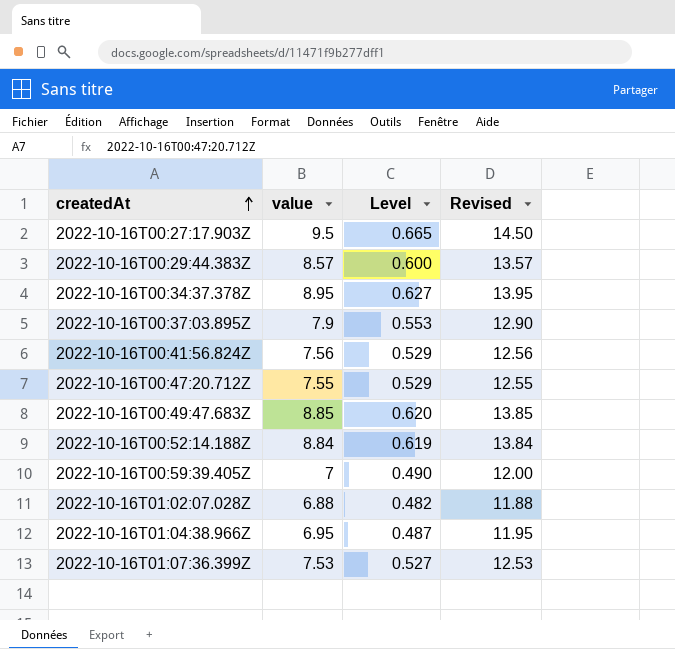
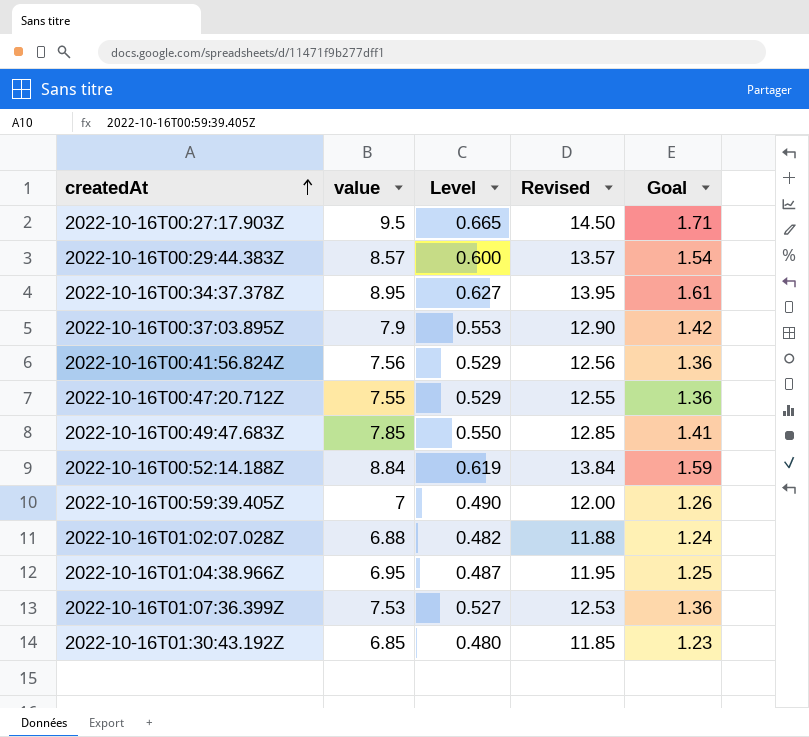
column Goal | formula: none -> [value] * 0.18
2022-10-16T00:49:47.683Z | value: 8.85 -> 7.85
2022-10-16T00:49:47.683Z | Level: 0.620 -> 0.550
2022-10-16T00:49:47.683Z | Revised: 13.85 -> 12.85
row 2022-10-16T01:30:43.192Z: none -> 6.85 | 0.480 | 11.85 | 1.23

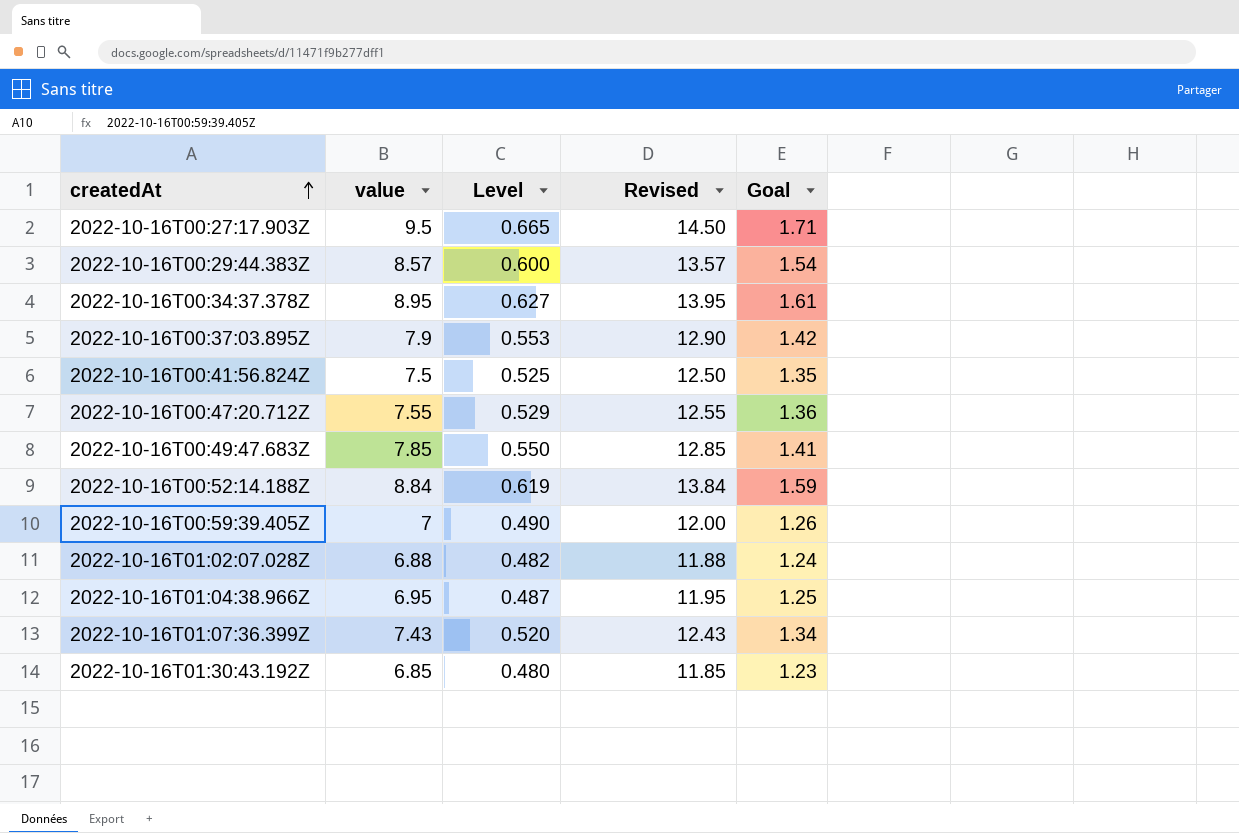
2022-10-16T00:41:56.824Z | value: 7.56 -> 7.5
2022-10-16T00:41:56.824Z | Level: 0.529 -> 0.525
2022-10-16T00:41:56.824Z | Revised: 12.56 -> 12.50
2022-10-16T00:41:56.824Z | Goal: 1.36 -> 1.35
2022-10-16T01:07:36.399Z | value: 7.53 -> 7.43
2022-10-16T01:07:36.399Z | Level: 0.527 -> 0.520
2022-10-16T01:07:36.399Z | Revised: 12.53 -> 12.43
2022-10-16T01:07:36.399Z | Goal: 1.36 -> 1.34

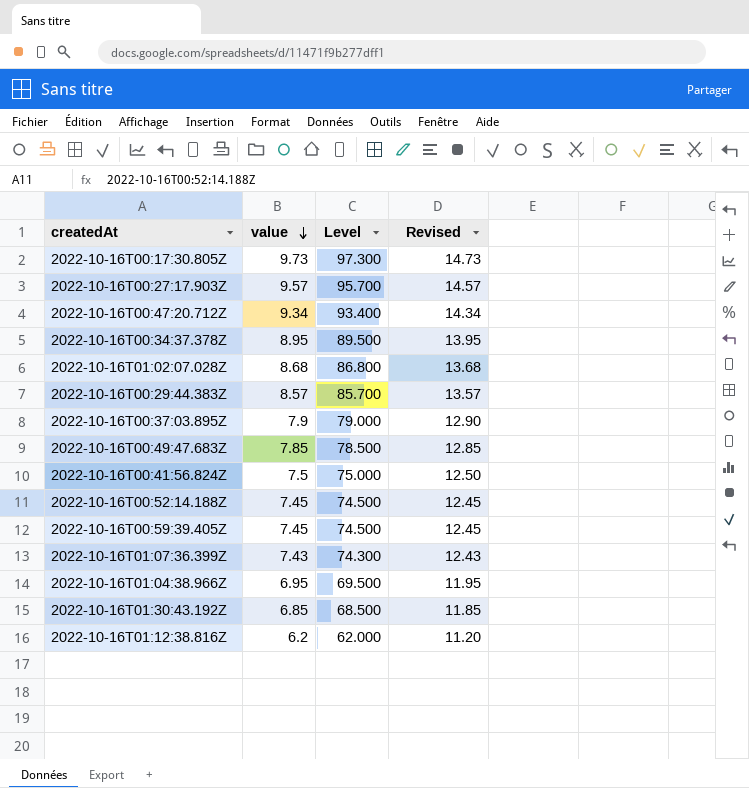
row order: createdAt ascending -> value descending
column Goal | formula: [value] * 0.18 -> none
column Level | formula: [value] * 0.07 -> [value] * 10
row 2022-10-16T00:17:30.805Z: none -> 9.73 | 97.300 | 14.73
2022-10-16T00:27:17.903Z | value: 9.5 -> 9.57
2022-10-16T00:27:17.903Z | Revised: 14.50 -> 14.57
2022-10-16T00:47:20.712Z | value: 7.55 -> 9.34
2022-10-16T00:47:20.712Z | Revised: 12.55 -> 14.34
2022-10-16T01:02:07.028Z | value: 6.88 -> 8.68
2022-10-16T01:02:07.028Z | Revised: 11.88 -> 13.68
2022-10-16T00:52:14.188Z | value: 8.84 -> 7.45
2022-10-16T00:52:14.188Z | Revised: 13.84 -> 12.45
2022-10-16T00:59:39.405Z | value: 7 -> 7.45
2022-10-16T00:59:39.405Z | Revised: 12.00 -> 12.45
row 2022-10-16T01:12:38.816Z: none -> 6.2 | 62.000 | 11.20

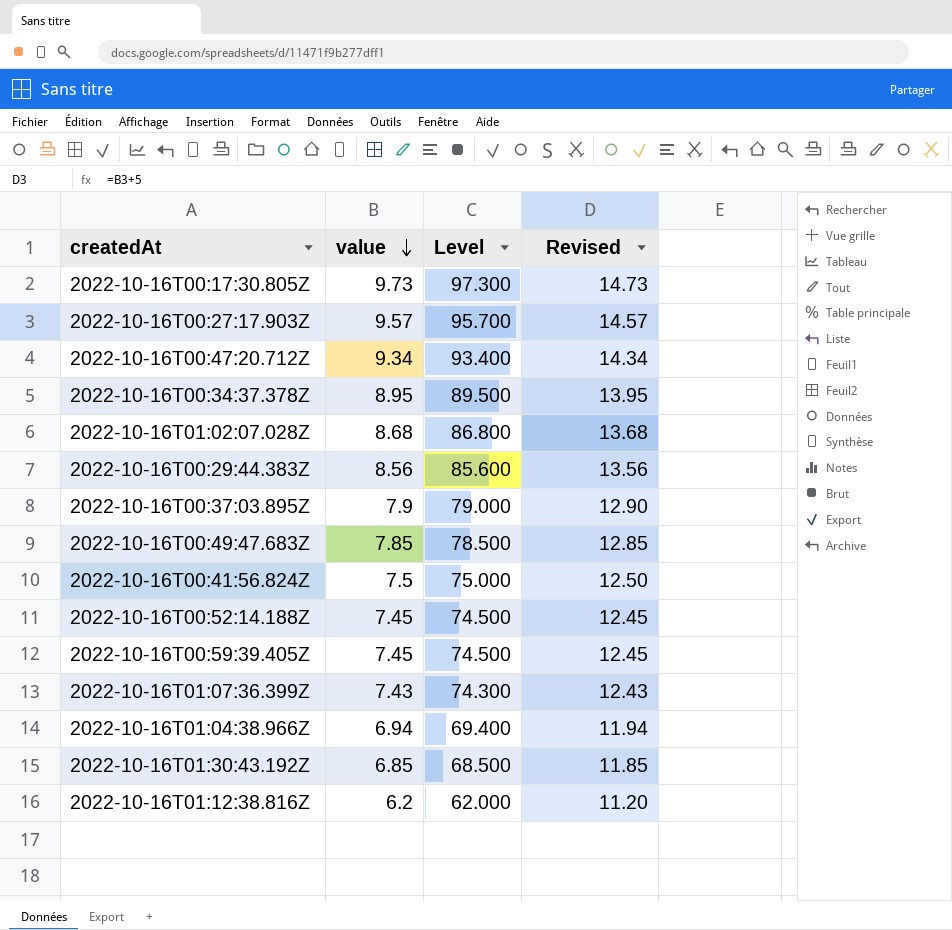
2022-10-16T00:29:44.383Z | value: 8.57 -> 8.56
2022-10-16T00:29:44.383Z | Level: 85.700 -> 85.600
2022-10-16T00:29:44.383Z | Revised: 13.57 -> 13.56
2022-10-16T01:04:38.966Z | value: 6.95 -> 6.94
2022-10-16T01:04:38.966Z | Level: 69.500 -> 69.400
2022-10-16T01:04:38.966Z | Revised: 11.95 -> 11.94

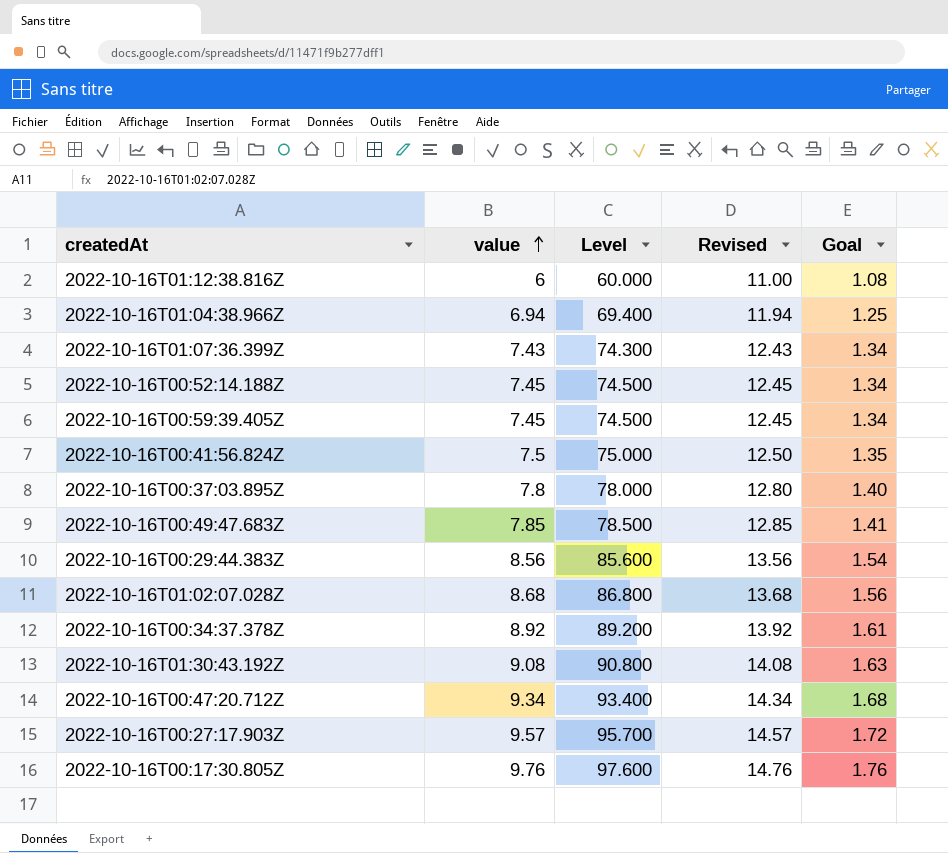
row order: value descending -> value ascending
column Goal | formula: none -> [value] * 0.18
2022-10-16T01:12:38.816Z | value: 6.2 -> 6
2022-10-16T01:12:38.816Z | Level: 62.000 -> 60.000
2022-10-16T01:12:38.816Z | Revised: 11.20 -> 11.00
2022-10-16T00:37:03.895Z | value: 7.9 -> 7.8
2022-10-16T00:37:03.895Z | Level: 79.000 -> 78.000
2022-10-16T00:37:03.895Z | Revised: 12.90 -> 12.80
2022-10-16T00:34:37.378Z | value: 8.95 -> 8.92
2022-10-16T00:34:37.378Z | Level: 89.500 -> 89.200
2022-10-16T00:34:37.378Z | Revised: 13.95 -> 13.92
2022-10-16T01:30:43.192Z | value: 6.85 -> 9.08
2022-10-16T01:30:43.192Z | Level: 68.500 -> 90.800
2022-10-16T01:30:43.192Z | Revised: 11.85 -> 14.08
2022-10-16T00:17:30.805Z | value: 9.73 -> 9.76
2022-10-16T00:17:30.805Z | Level: 97.300 -> 97.600
2022-10-16T00:17:30.805Z | Revised: 14.73 -> 14.76

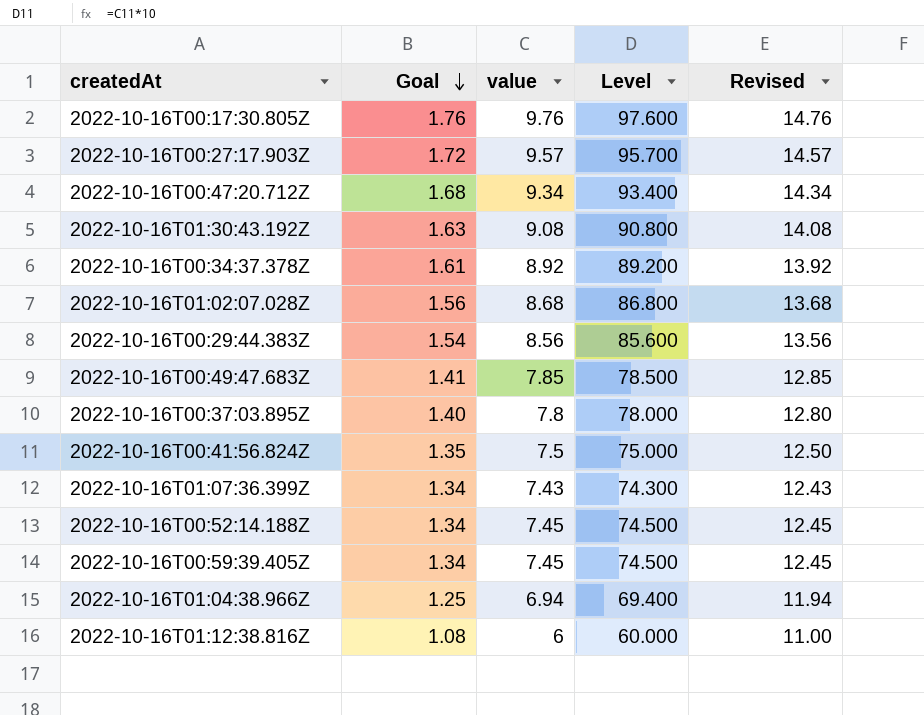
row order: value ascending -> Goal descending
column Goal | position: 5 -> 2

